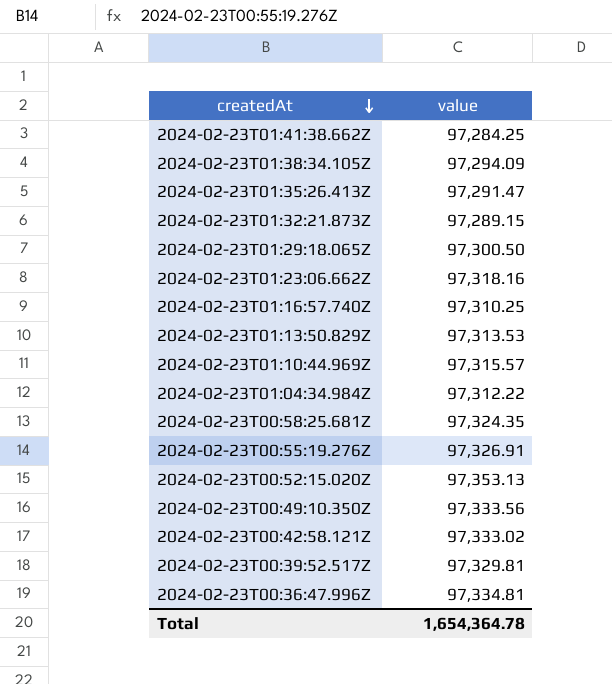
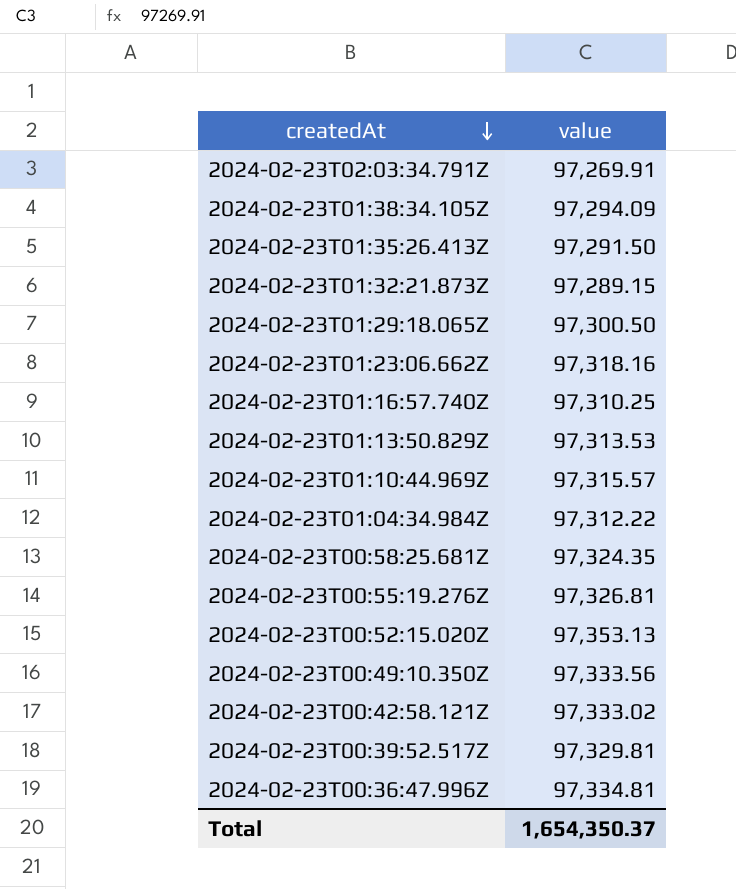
row 2024-02-23T01:41:38.662Z: 97,284.25 -> none
row 2024-02-23T02:03:34.791Z: none -> 97,269.91
2024-02-23T01:35:26.413Z | value: 97,291.47 -> 97,291.50
2024-02-23T00:55:19.276Z | value: 97,326.91 -> 97,326.81
Total | value: 1,654,364.78 -> 1,654,350.37

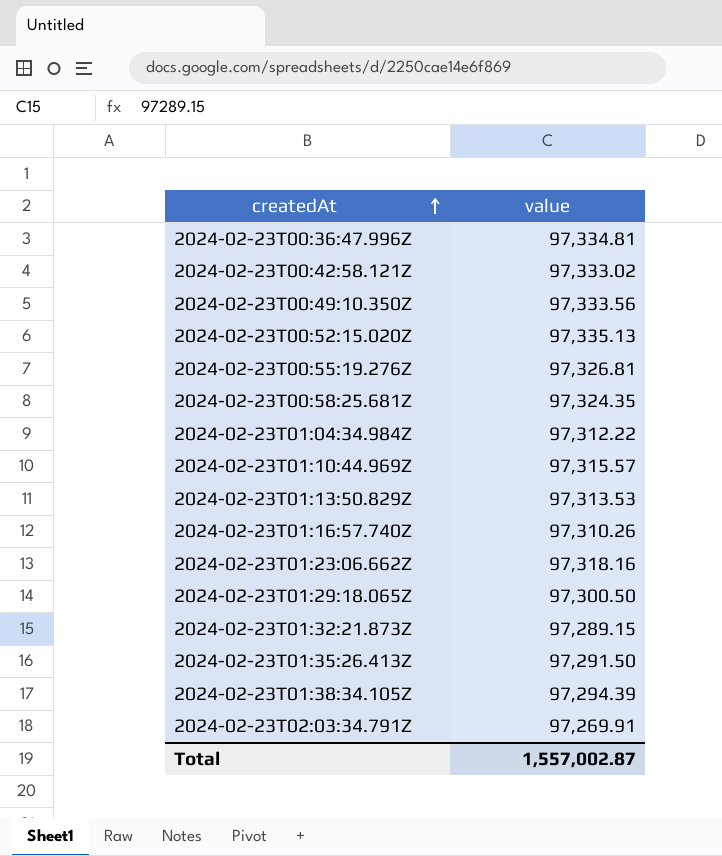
row order: createdAt descending -> createdAt ascending
row 2024-02-23T00:39:52.517Z: 97,329.81 -> none
2024-02-23T00:52:15.020Z | value: 97,353.13 -> 97,335.13
2024-02-23T01:16:57.740Z | value: 97,310.25 -> 97,310.26
2024-02-23T01:38:34.105Z | value: 97,294.09 -> 97,294.39
Total | value: 1,654,350.37 -> 1,557,002.87

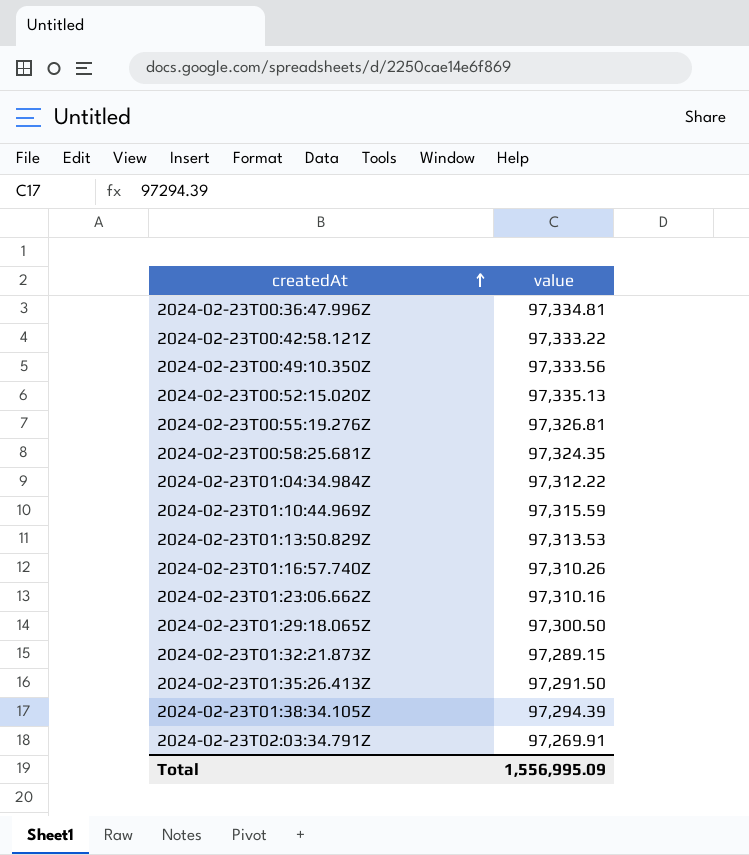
2024-02-23T00:42:58.121Z | value: 97,333.02 -> 97,333.22
2024-02-23T01:10:44.969Z | value: 97,315.57 -> 97,315.59
2024-02-23T01:23:06.662Z | value: 97,318.16 -> 97,310.16
Total | value: 1,557,002.87 -> 1,556,995.09

